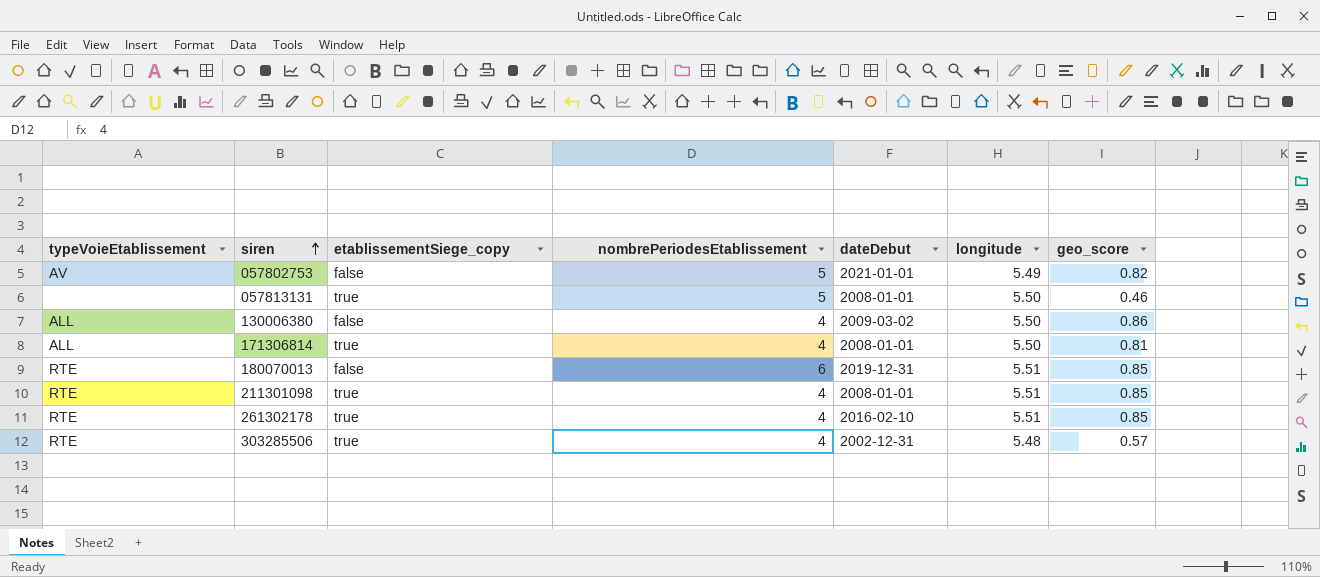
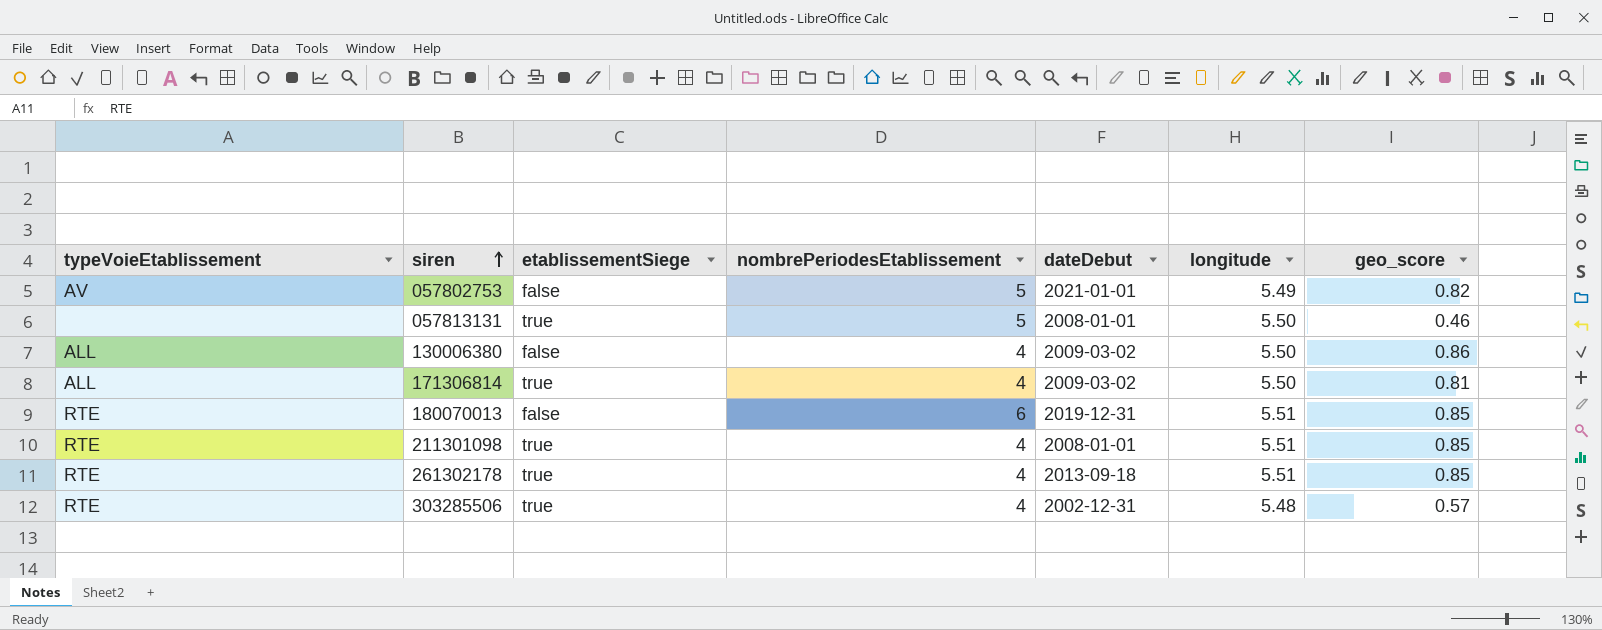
column name: etablissementSiege_copy -> etablissementSiege
171306814 | dateDebut: 2008-01-01 -> 2009-03-02
261302178 | dateDebut: 2016-02-10 -> 2013-09-18

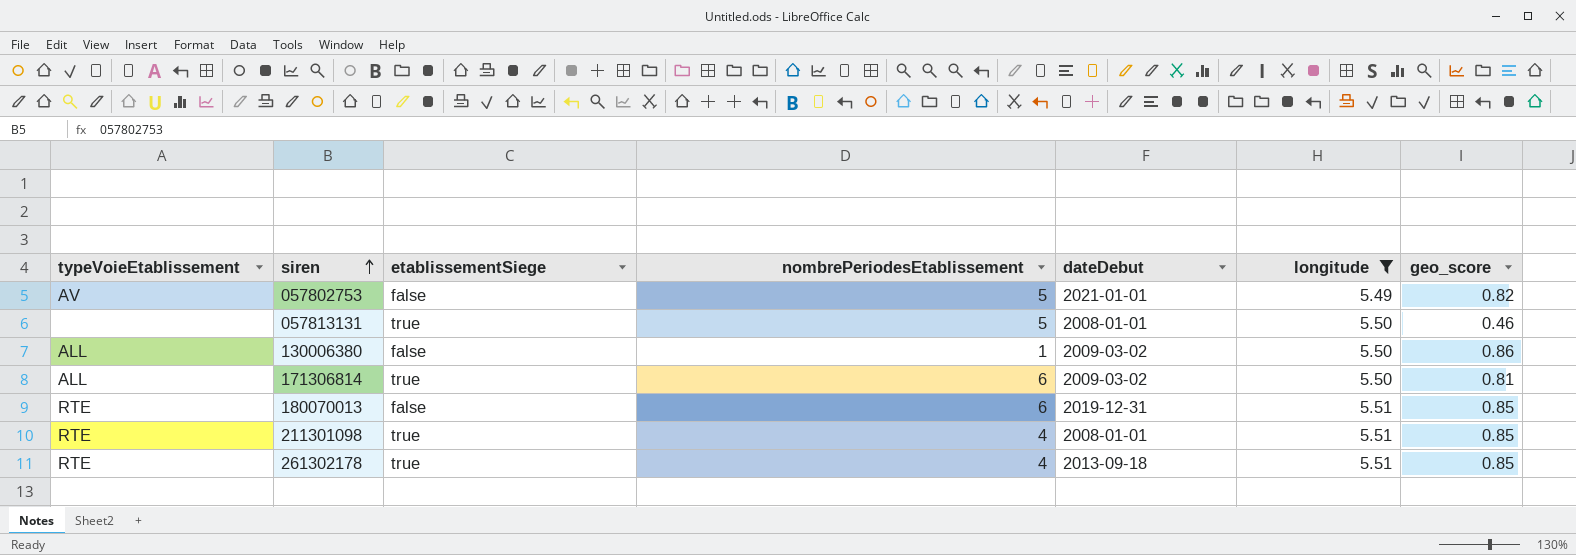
filter: none -> longitude != 5.48
130006380 | nombrePeriodesEtablissement: 4 -> 1
171306814 | nombrePeriodesEtablissement: 4 -> 6

